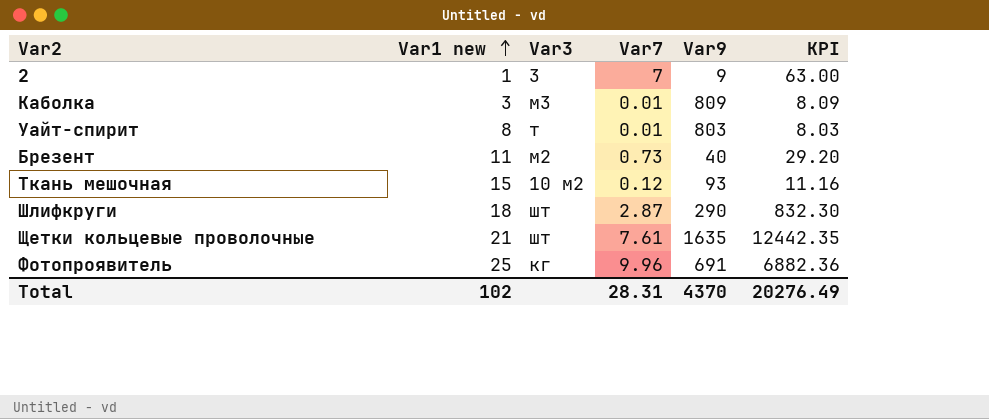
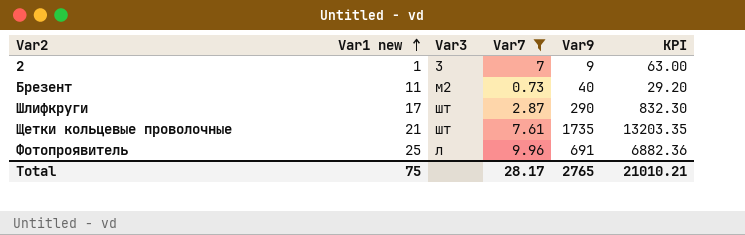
filter: none -> Var7 >= 0.73
Шлифкруги | Var1 new: 18 -> 17
Щетки кольцевые проволочные | Var9: 1635 -> 1735
Щетки кольцевые проволочные | KPI: 12442.35 -> 13203.35
Фотопроявитель | Var3: кг -> л
Total | Var1 new: 102 -> 75
Total | Var7: 28.31 -> 28.17
Total | Var9: 4370 -> 2765
Total | KPI: 20276.49 -> 21010.21

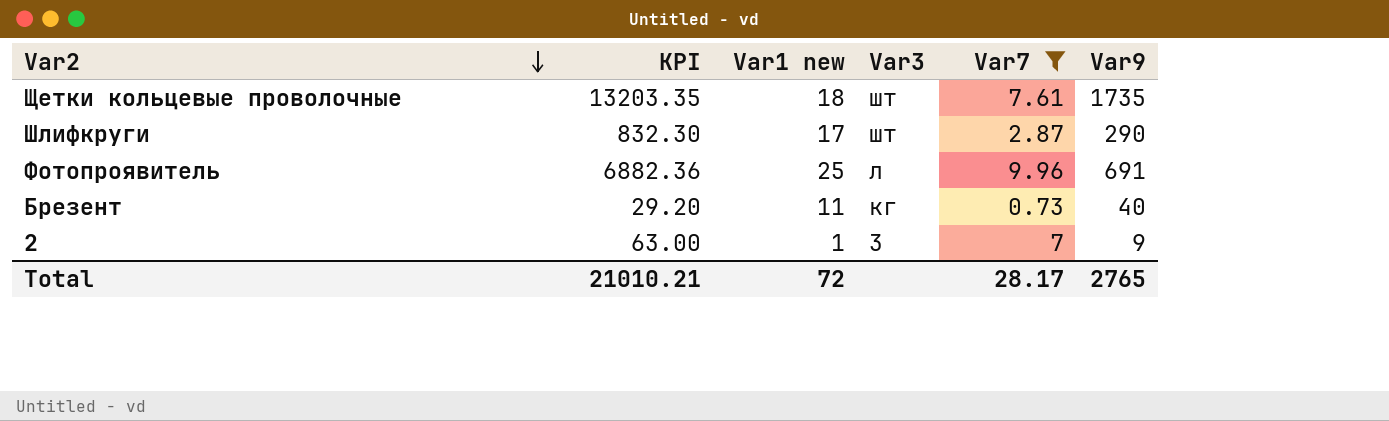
row order: Var1 new ascending -> Var2 descending
column KPI | position: 6 -> 2
Щетки кольцевые проволочные | Var1 new: 21 -> 18
Брезент | Var3: м2 -> кг
Total | Var1 new: 75 -> 72

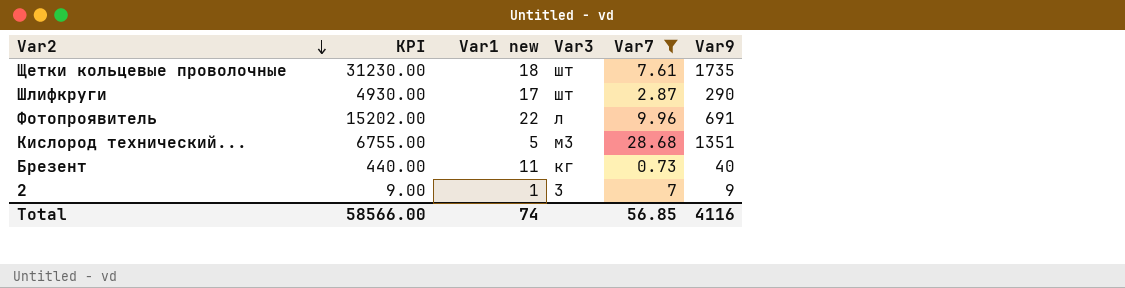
column KPI | formula: [Var7] * [Var9] -> [Var1 new] * [Var9]
Фотопроявитель | Var1 new: 25 -> 22
row Кислород технический...: none -> 6755.00 | 5 | м3 | 28.68 | 1351
Total | KPI: 21010.21 -> 58566.00
Total | Var1 new: 72 -> 74
Total | Var7: 28.17 -> 56.85
Total | Var9: 2765 -> 4116

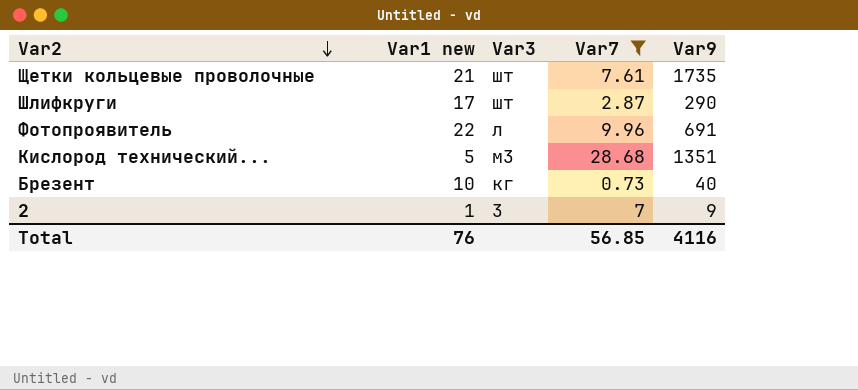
column KPI | formula: [Var1 new] * [Var9] -> none
Щетки кольцевые проволочные | Var1 new: 18 -> 21
Брезент | Var1 new: 11 -> 10
Total | Var1 new: 74 -> 76

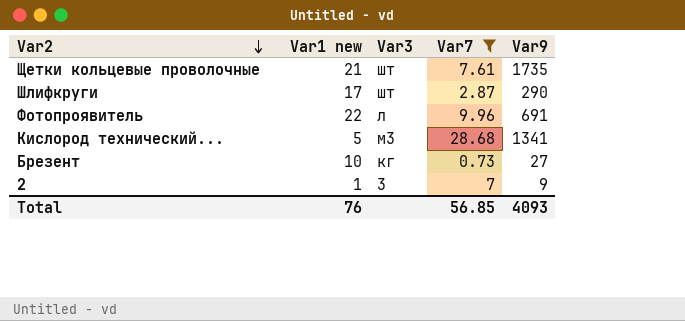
Кислород технический... | Var9: 1351 -> 1341
Брезент | Var9: 40 -> 27
Total | Var9: 4116 -> 4093

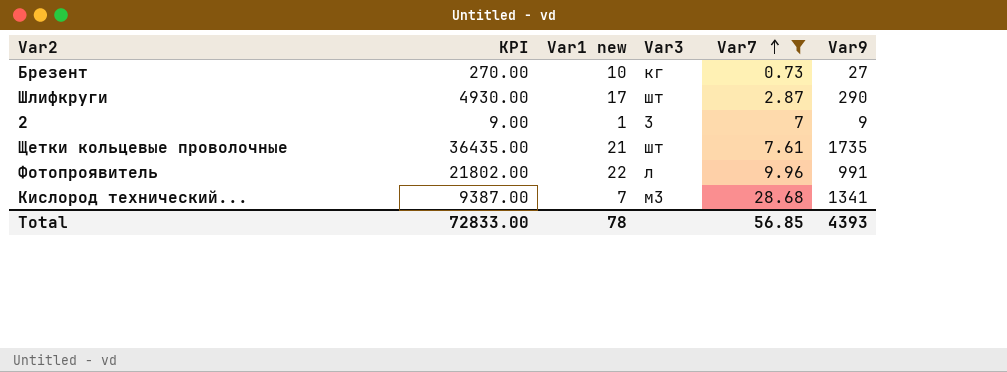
row order: Var2 descending -> Var7 ascending
column KPI | formula: none -> [Var1 new] * [Var9]
Фотопроявитель | Var9: 691 -> 991
Кислород технический... | Var1 new: 5 -> 7
Total | Var1 new: 76 -> 78
Total | Var9: 4093 -> 4393

